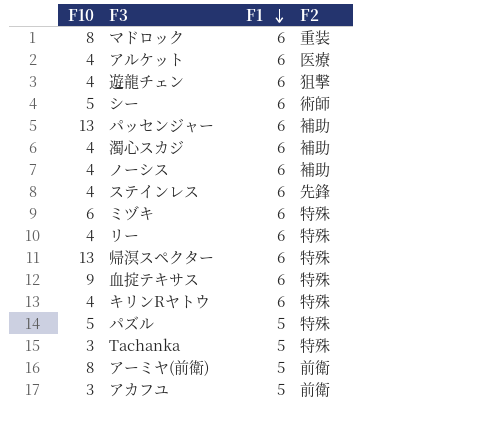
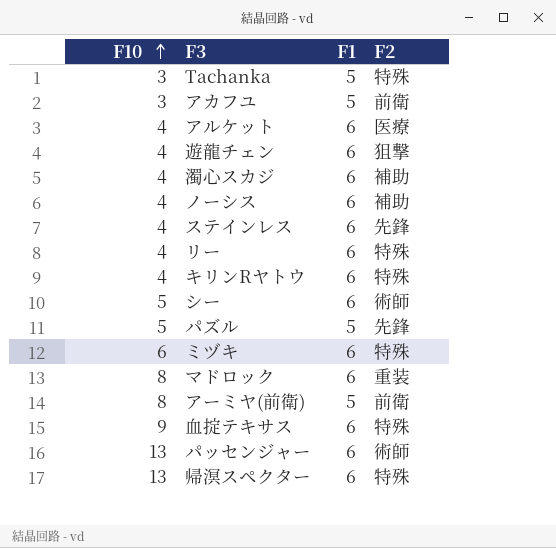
row order: F1 descending -> F10 ascending
パズル | F2: 特殊 -> 先鋒
パッセンジャー | F2: 補助 -> 術師

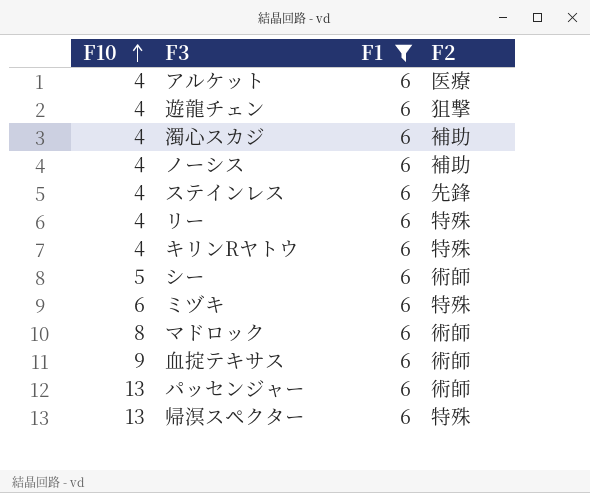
filter: none -> F1 = 6
マドロック | F2: 重装 -> 術師
血掟テキサス | F2: 特殊 -> 術師

